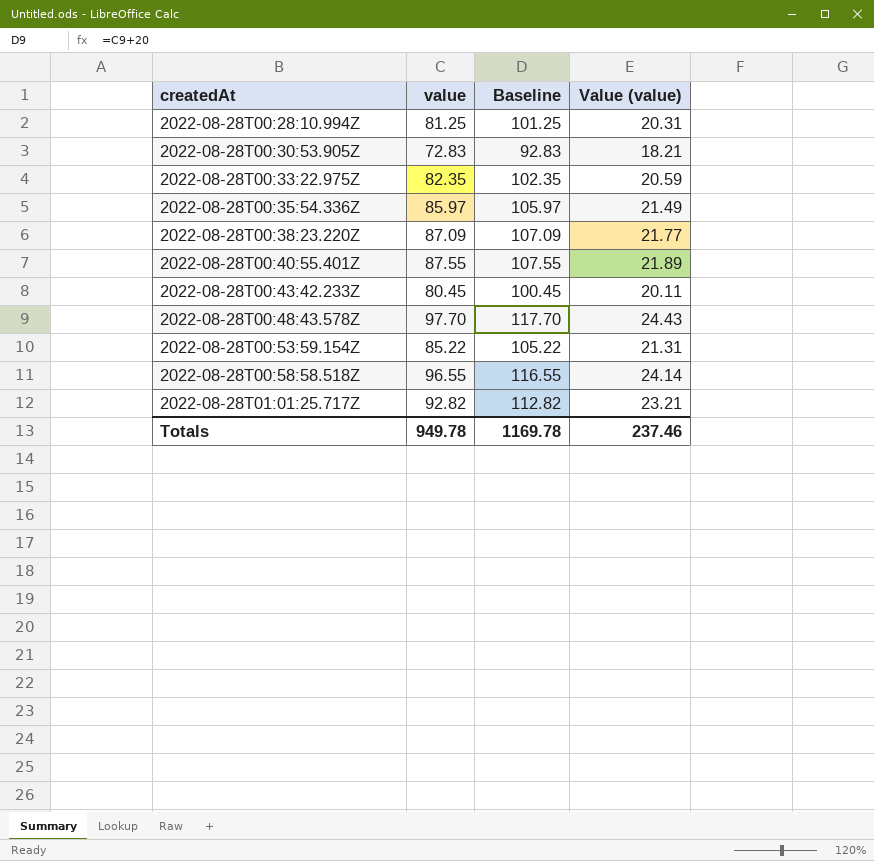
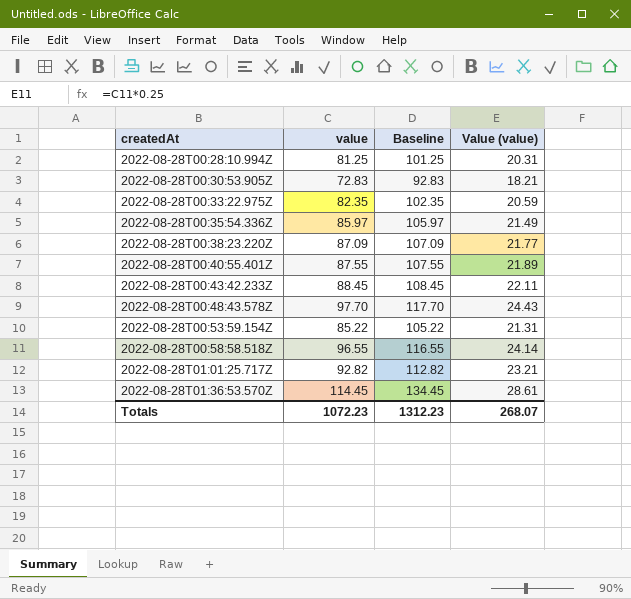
2022-08-28T00:43:42.233Z | value: 80.45 -> 88.45
2022-08-28T00:43:42.233Z | Baseline: 100.45 -> 108.45
2022-08-28T00:43:42.233Z | Value (value): 20.11 -> 22.11
row 2022-08-28T01:36:53.570Z: none -> 114.45 | 134.45 | 28.61
Totals | value: 949.78 -> 1072.23
Totals | Baseline: 1169.78 -> 1312.23
Totals | Value (value): 237.46 -> 268.07

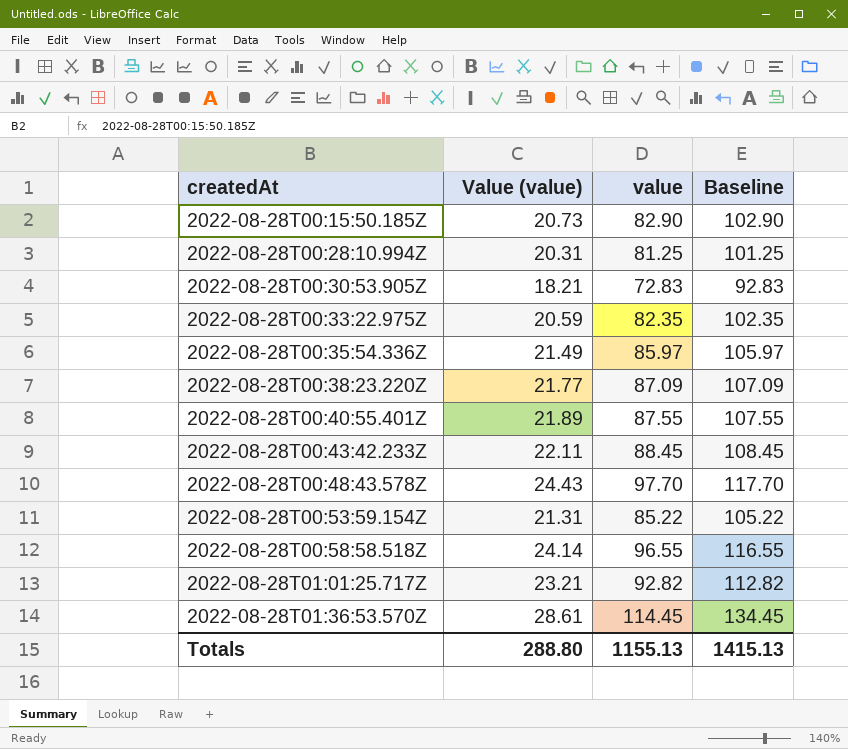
column Value (value) | position: 4 -> 2
row 2022-08-28T00:15:50.185Z: none -> 20.73 | 82.90 | 102.90
Totals | Value (value): 268.07 -> 288.80
Totals | value: 1072.23 -> 1155.13
Totals | Baseline: 1312.23 -> 1415.13

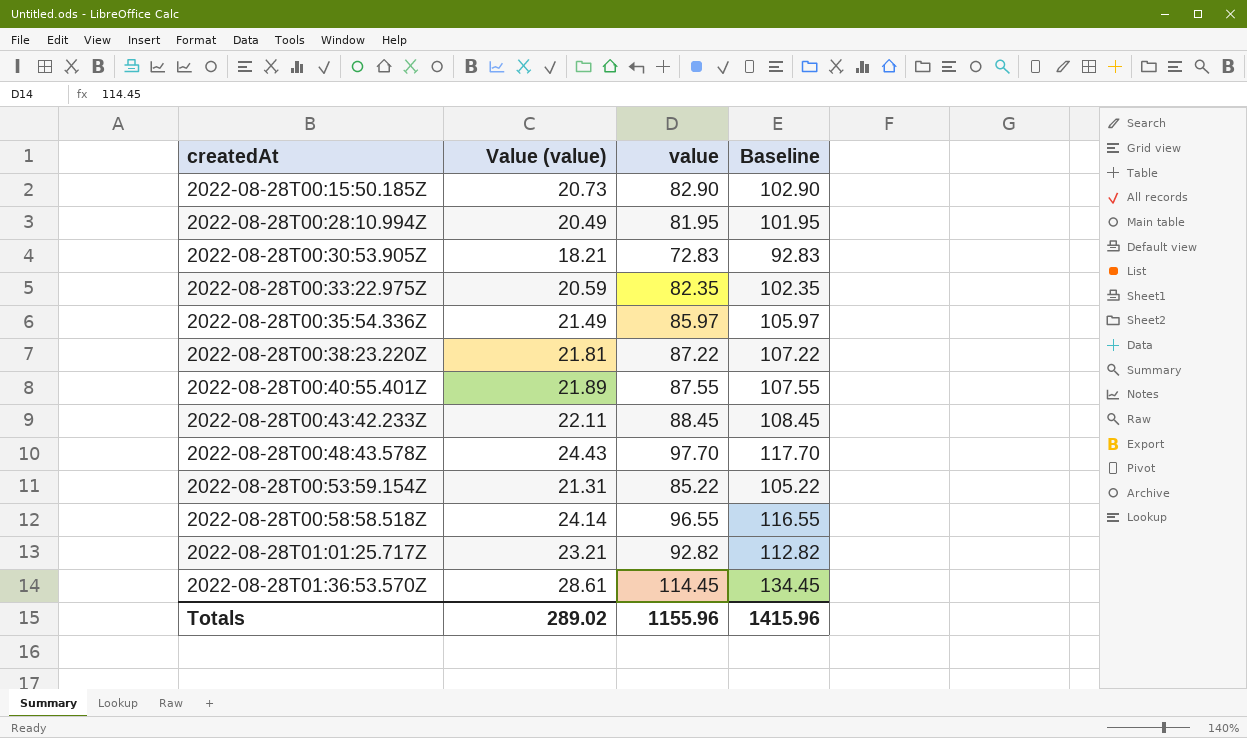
2022-08-28T00:28:10.994Z | Value (value): 20.31 -> 20.49
2022-08-28T00:28:10.994Z | value: 81.25 -> 81.95
2022-08-28T00:28:10.994Z | Baseline: 101.25 -> 101.95
2022-08-28T00:38:23.220Z | Value (value): 21.77 -> 21.81
2022-08-28T00:38:23.220Z | value: 87.09 -> 87.22
2022-08-28T00:38:23.220Z | Baseline: 107.09 -> 107.22
Totals | Value (value): 288.80 -> 289.02
Totals | value: 1155.13 -> 1155.96
Totals | Baseline: 1415.13 -> 1415.96

